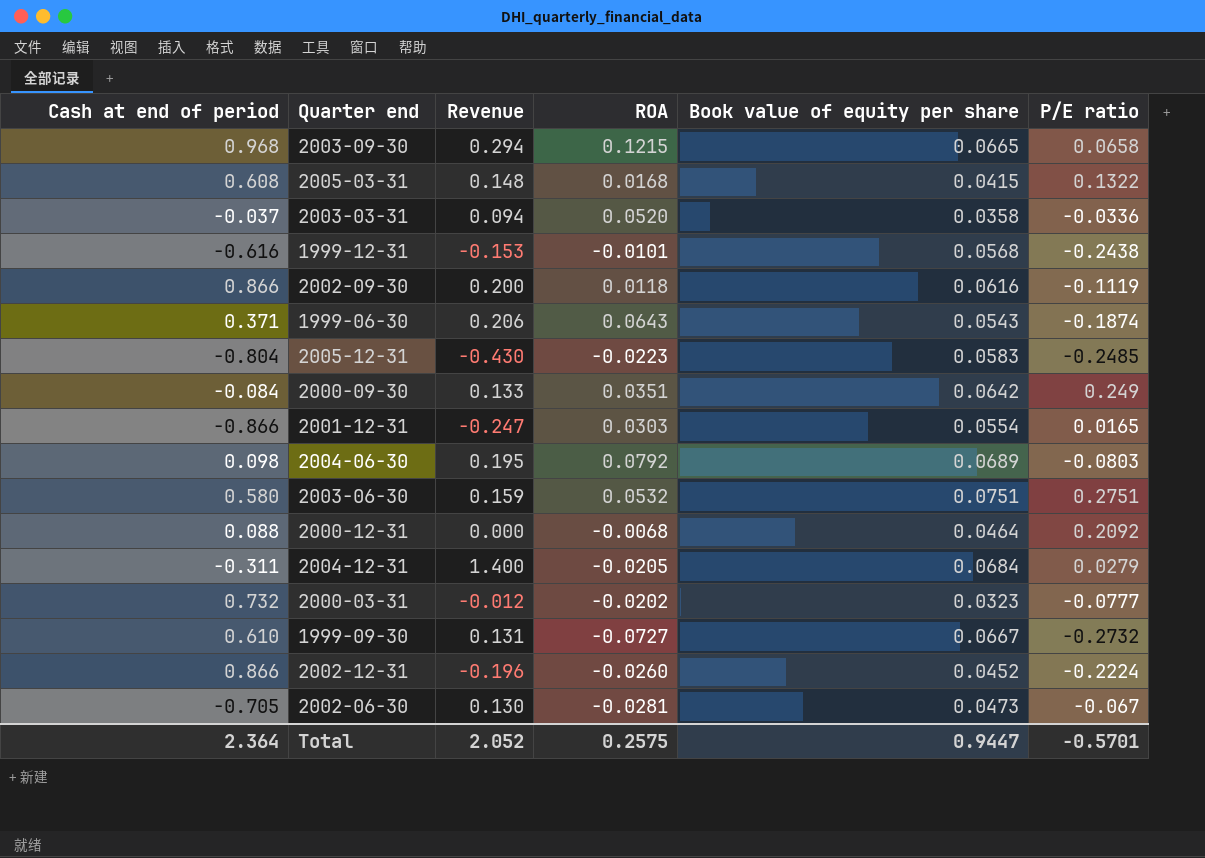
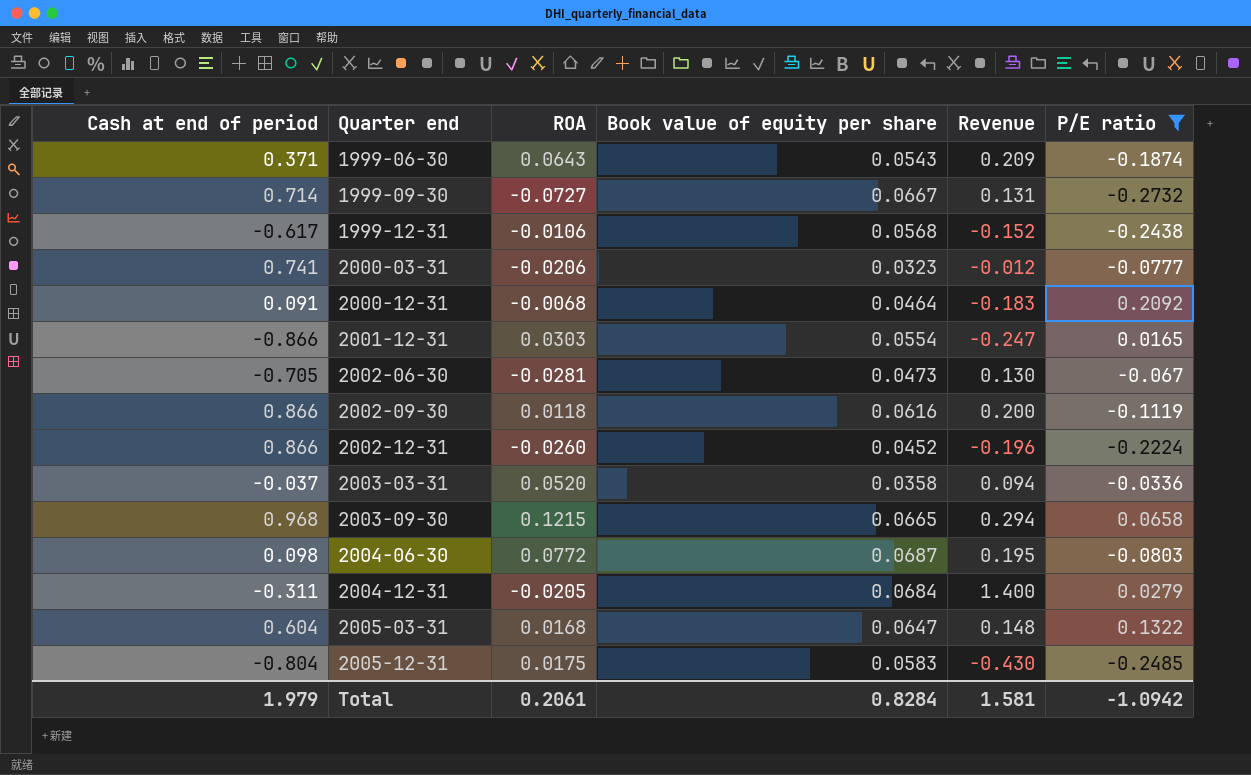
filter: none -> P/E ratio <= 0.2092
row order: none -> Quarter end ascending
column Revenue | position: 3 -> 5
1999-06-30 | Revenue: 0.206 -> 0.209
1999-09-30 | Cash at end of period: 0.610 -> 0.714
1999-12-31 | Cash at end of period: -0.616 -> -0.617
1999-12-31 | ROA: -0.0101 -> -0.0106
1999-12-31 | Revenue: -0.153 -> -0.152
2000-03-31 | Cash at end of period: 0.732 -> 0.741
2000-03-31 | ROA: -0.0202 -> -0.0206
2000-12-31 | Cash at end of period: 0.088 -> 0.091
2000-12-31 | Revenue: 0.000 -> -0.183
2004-06-30 | ROA: 0.0792 -> 0.0772
2004-06-30 | Book value of equity per share: 0.0689 -> 0.0687
2005-03-31 | Cash at end of period: 0.608 -> 0.604
2005-03-31 | Book value of equity per share: 0.0415 -> 0.0647
2005-12-31 | ROA: -0.0223 -> 0.0175
Total | Cash at end of period: 2.364 -> 1.979
Total | ROA: 0.2575 -> 0.2061
Total | Book value of equity per share: 0.9447 -> 0.8284
Total | Revenue: 2.052 -> 1.581
Total | P/E ratio: -0.5701 -> -1.0942

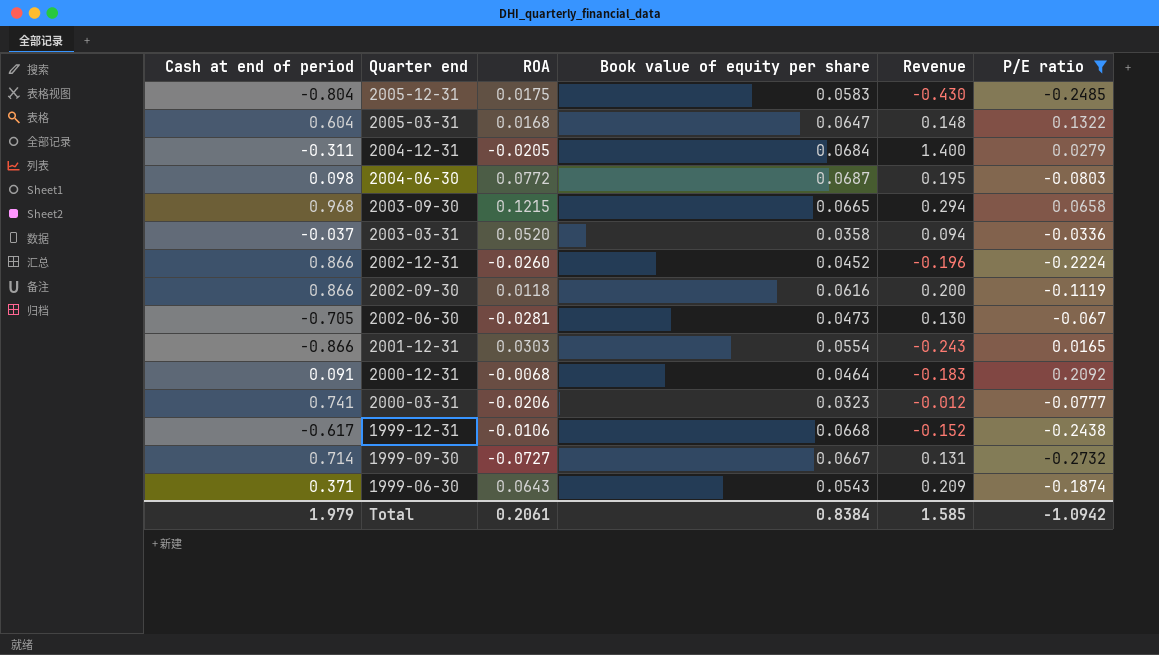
row order: Quarter end ascending -> Quarter end descending
2001-12-31 | Revenue: -0.247 -> -0.243
1999-12-31 | Book value of equity per share: 0.0568 -> 0.0668
Total | Book value of equity per share: 0.8284 -> 0.8384
Total | Revenue: 1.581 -> 1.585

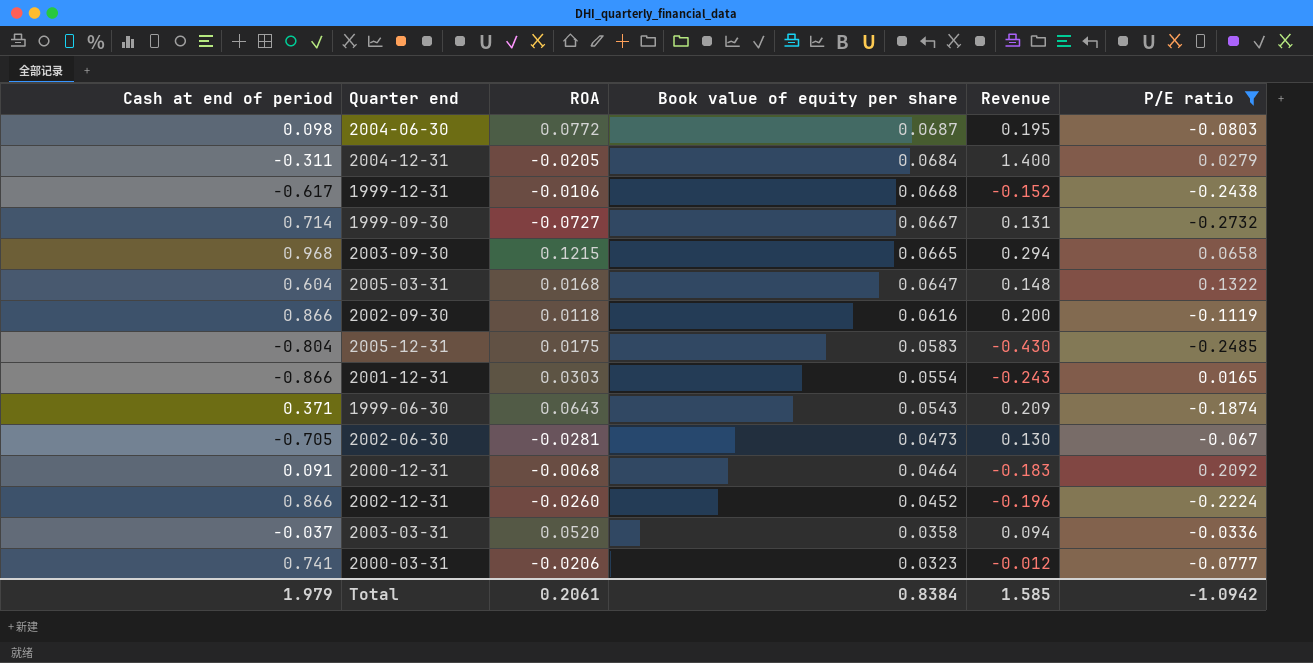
row order: Quarter end descending -> Book value of equity per share descending

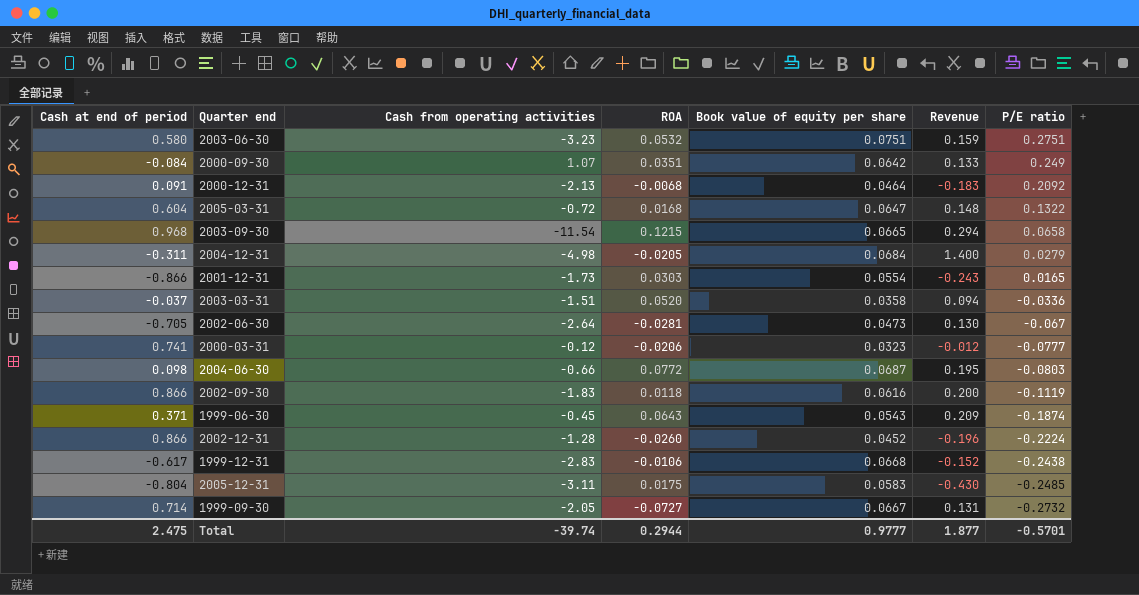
filter: P/E ratio <= 0.2092 -> none
row order: Book value of equity per share descending -> P/E ratio descending
column Cash from operating activities | position: none -> 3
Total | Cash at end of period: 1.979 -> 2.475
Total | ROA: 0.2061 -> 0.2944
Total | Book value of equity per share: 0.8384 -> 0.9777
Total | Revenue: 1.585 -> 1.877
Total | P/E ratio: -1.0942 -> -0.5701

